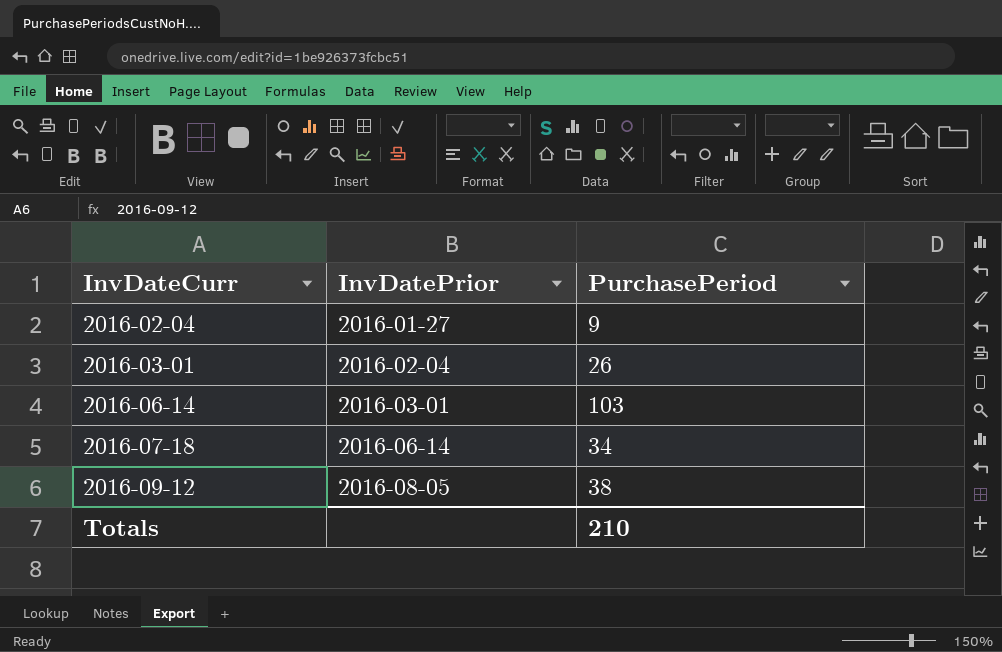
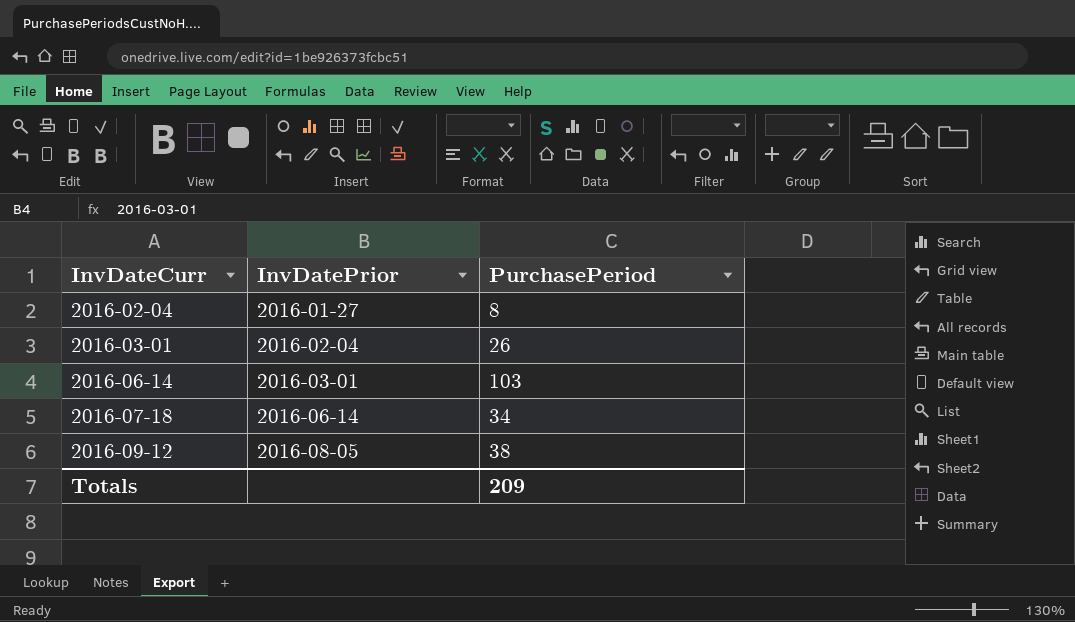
2016-02-04 | PurchasePeriod: 9 -> 8
Totals | PurchasePeriod: 210 -> 209

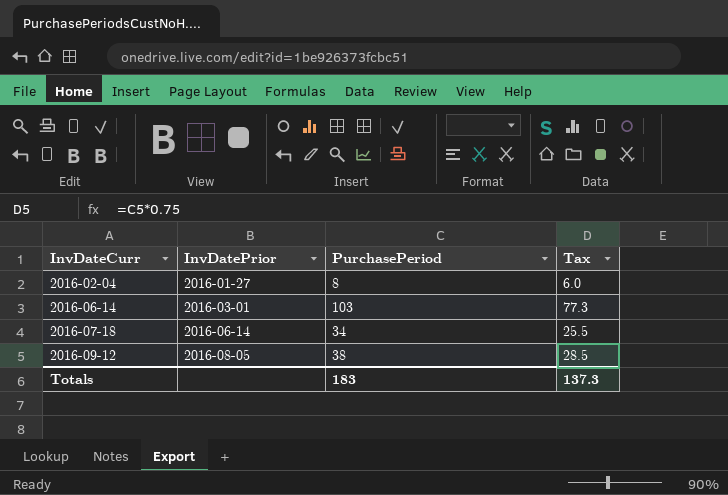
column Tax | formula: none -> [PurchasePeriod] * 0.75
row 2016-03-01: 2016-02-04 | 26 -> none
Totals | PurchasePeriod: 209 -> 183

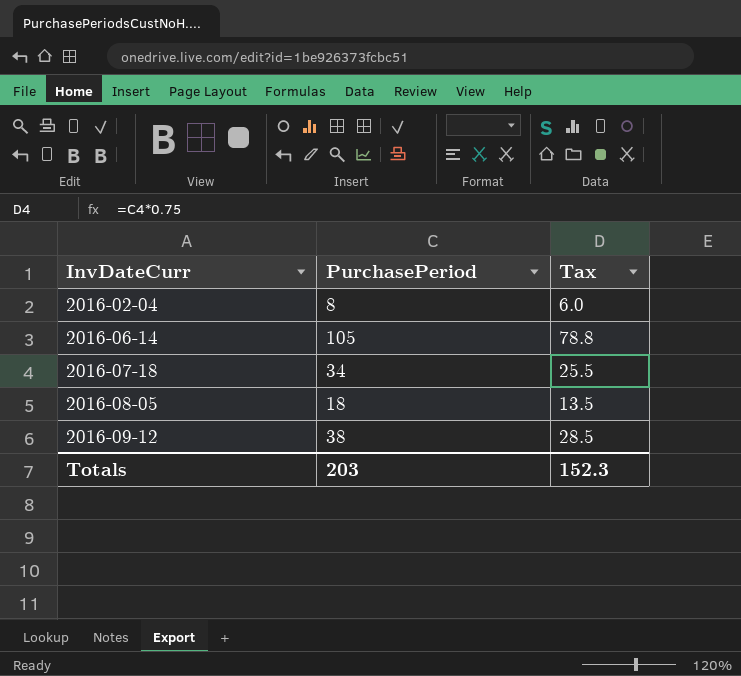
column InvDatePrior | position: 2 -> none
2016-06-14 | PurchasePeriod: 103 -> 105
2016-06-14 | Tax: 77.3 -> 78.8
row 2016-08-05: none -> 18 | 13.5
Totals | PurchasePeriod: 183 -> 203
Totals | Tax: 137.3 -> 152.3

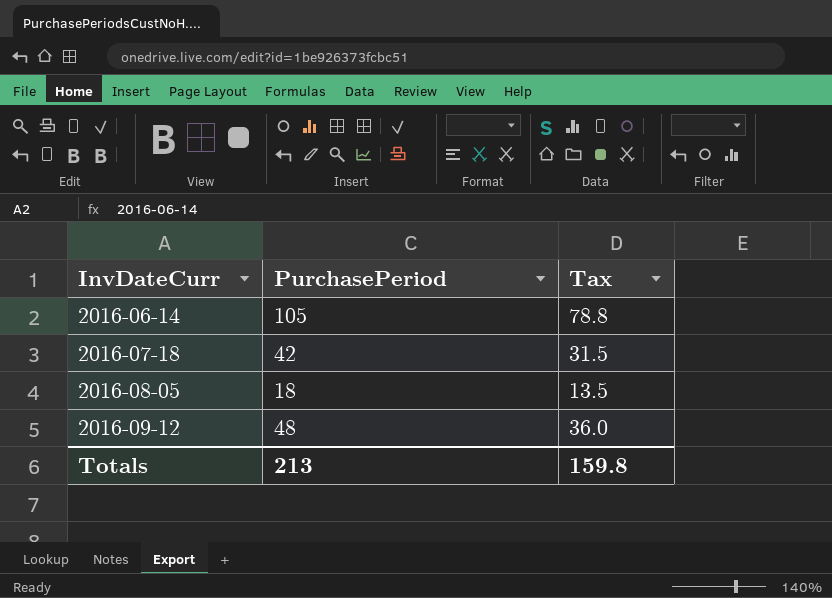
row 2016-02-04: 8 | 6.0 -> none
2016-07-18 | PurchasePeriod: 34 -> 42
2016-07-18 | Tax: 25.5 -> 31.5
2016-09-12 | PurchasePeriod: 38 -> 48
2016-09-12 | Tax: 28.5 -> 36.0
Totals | PurchasePeriod: 203 -> 213
Totals | Tax: 152.3 -> 159.8

